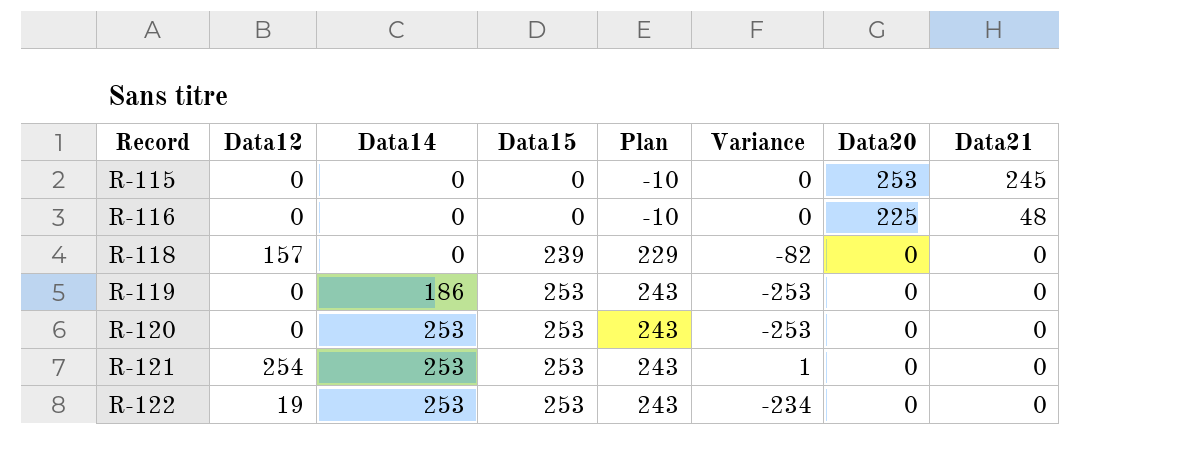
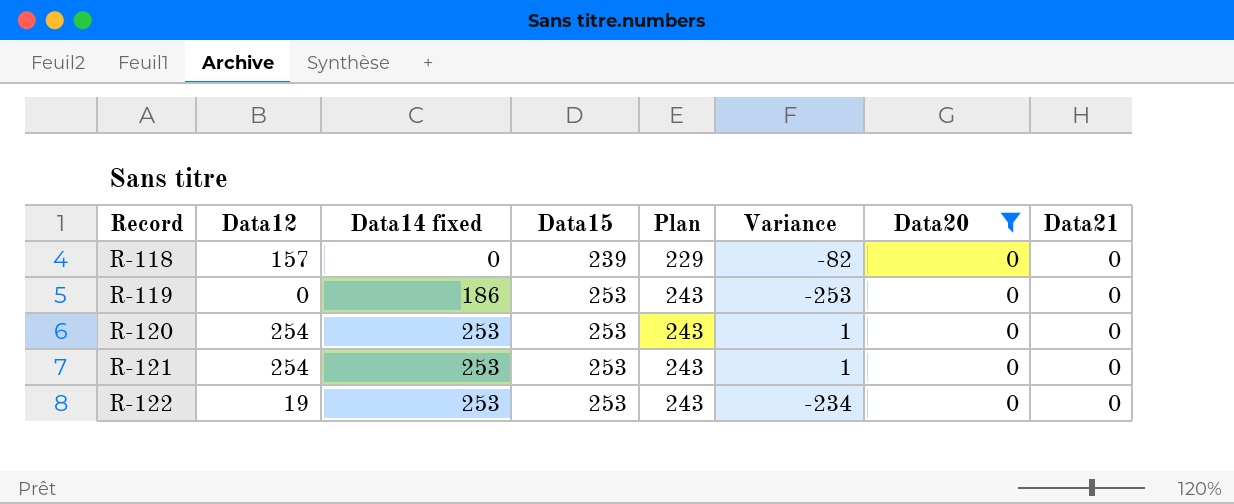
filter: none -> Data20 = 0
column name: Data14 -> Data14 fixed
R-120 | Data12: 0 -> 254
R-120 | Variance: -253 -> 1

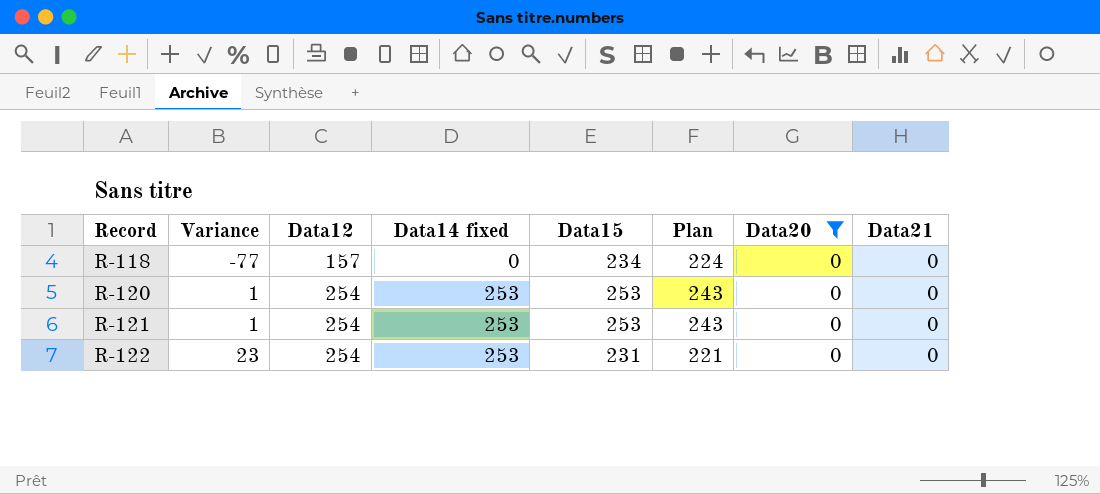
column Variance | position: 6 -> 2
row R-119: 0 | 186 | 253 | 243 | -253 | 0 | 0 -> none
R-118 | Variance: -82 -> -77
R-118 | Data15: 239 -> 234
R-118 | Plan: 229 -> 224
R-122 | Variance: -234 -> 23
R-122 | Data12: 19 -> 254
R-122 | Data15: 253 -> 231
R-122 | Plan: 243 -> 221

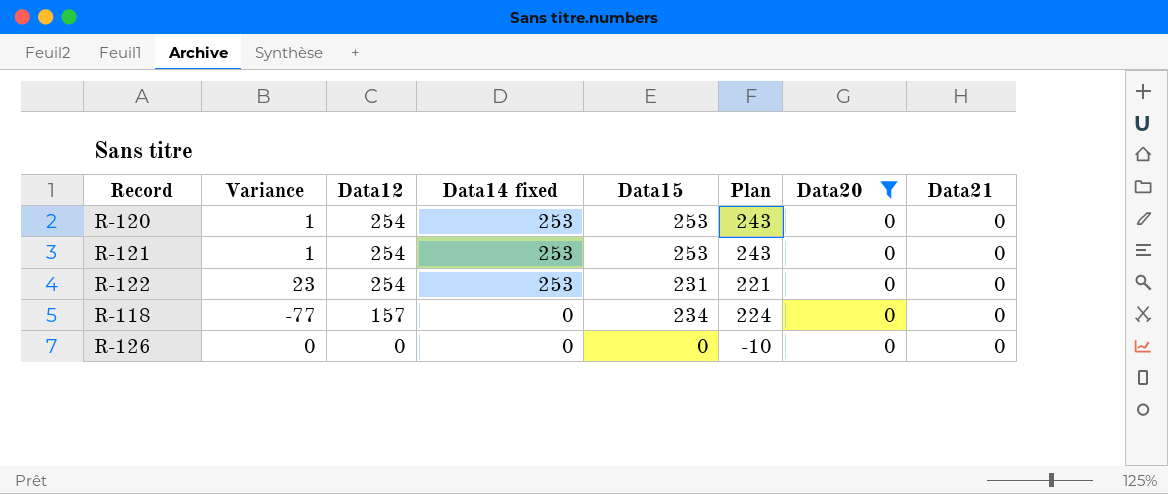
row order: Record ascending -> Data12 descending
row R-126: none -> 0 | 0 | 0 | 0 | -10 | 0 | 0

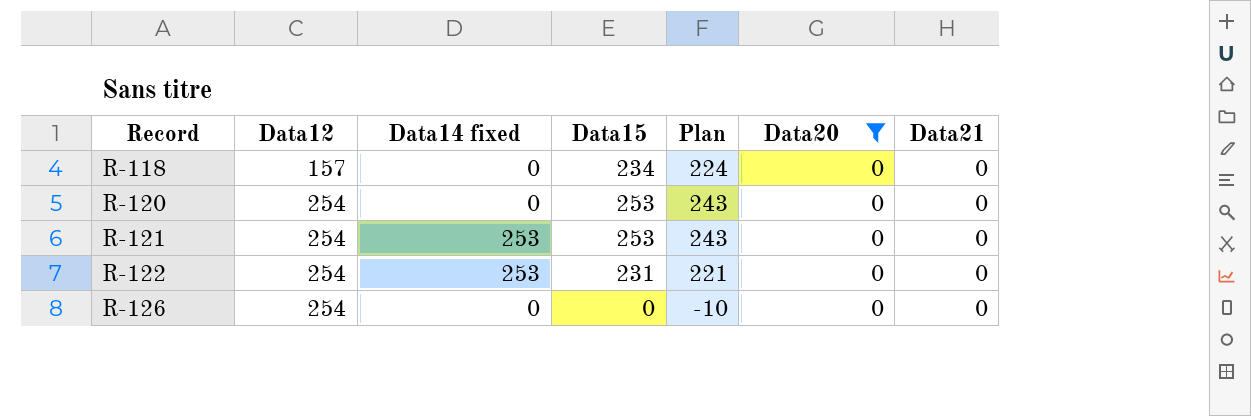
row order: Data12 descending -> Record ascending
column Variance | formula: [Data12] - [Data15] -> none
R-120 | Data14 fixed: 253 -> 0
R-126 | Data12: 0 -> 254

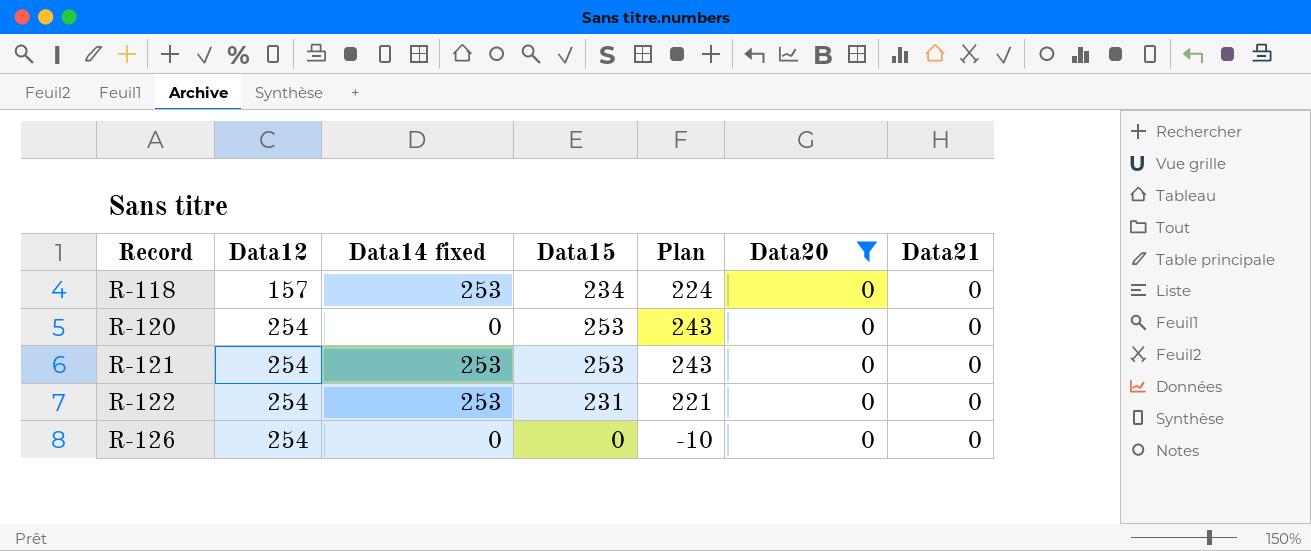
R-118 | Data14 fixed: 0 -> 253

